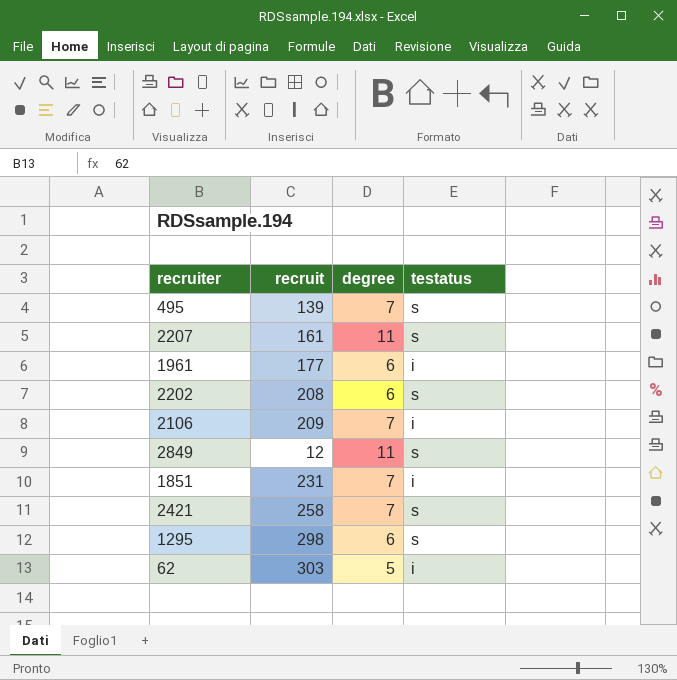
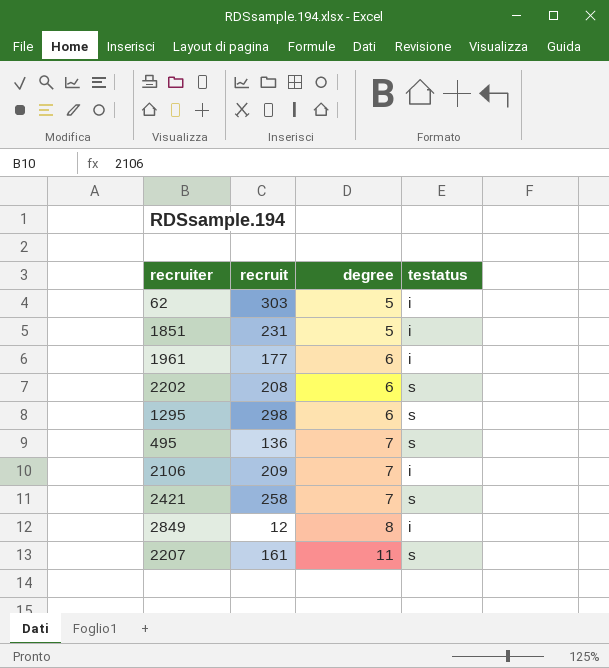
row order: none -> degree ascending
1851 | degree: 7 -> 5
495 | recruit: 139 -> 136
2849 | degree: 11 -> 8
2849 | testatus: s -> i

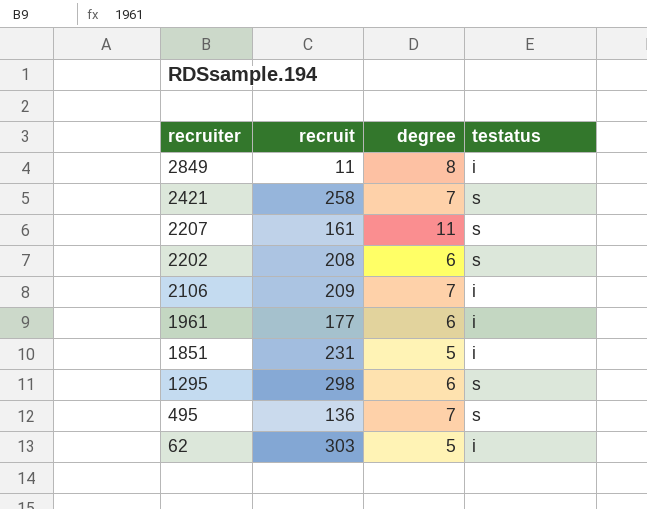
row order: degree ascending -> recruiter descending
2849 | recruit: 12 -> 11

